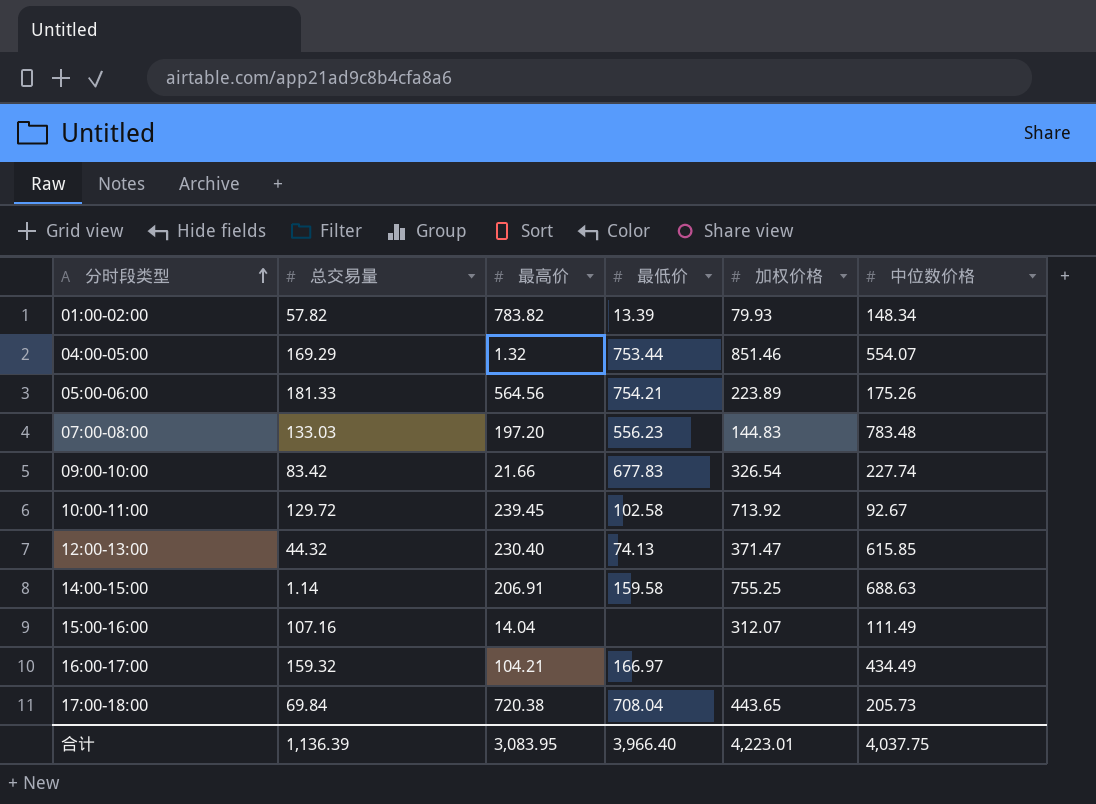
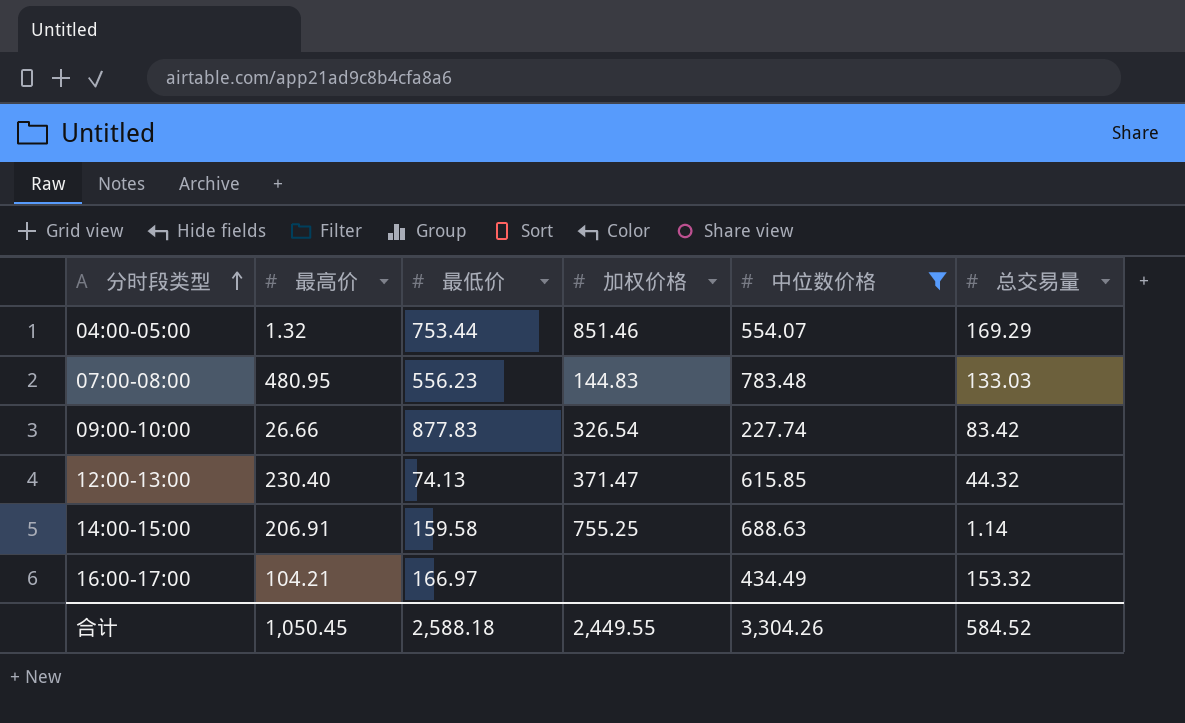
filter: none -> 中位数价格 >= 227.74
column 总交易量 | position: 2 -> 6
07:00-08:00 | 最高价: 197.20 -> 480.95
09:00-10:00 | 最高价: 21.66 -> 26.66
09:00-10:00 | 最低价: 677.83 -> 877.83
16:00-17:00 | 总交易量: 159.32 -> 153.32
合计 | 最高价: 3,083.95 -> 1,050.45
合计 | 最低价: 3,966.40 -> 2,588.18
合计 | 加权价格: 4,223.01 -> 2,449.55
合计 | 中位数价格: 4,037.75 -> 3,304.26
合计 | 总交易量: 1,136.39 -> 584.52

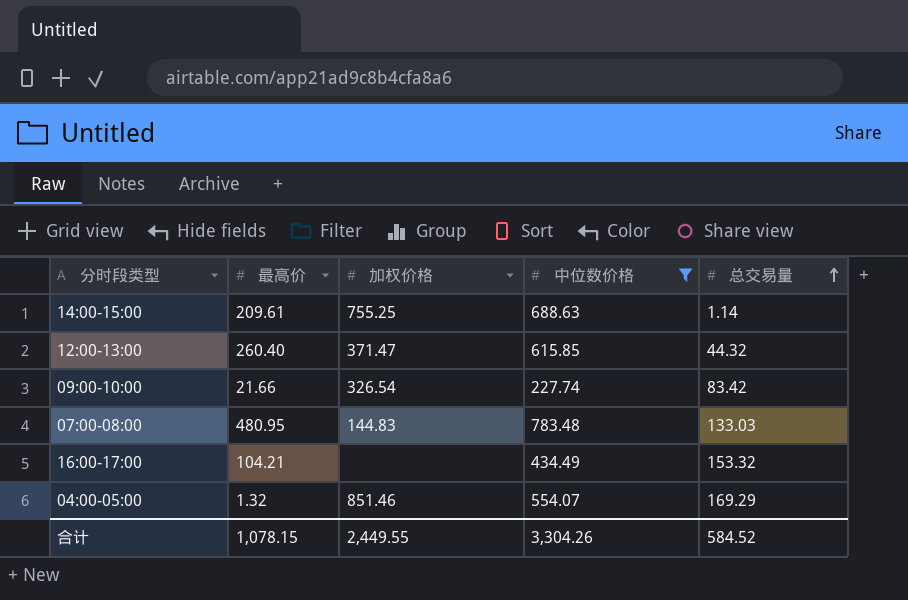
row order: 分时段类型 ascending -> 总交易量 ascending
column 最低价 | position: 3 -> none
14:00-15:00 | 最高价: 206.91 -> 209.61
12:00-13:00 | 最高价: 230.40 -> 260.40
09:00-10:00 | 最高价: 26.66 -> 21.66
合计 | 最高价: 1,050.45 -> 1,078.15

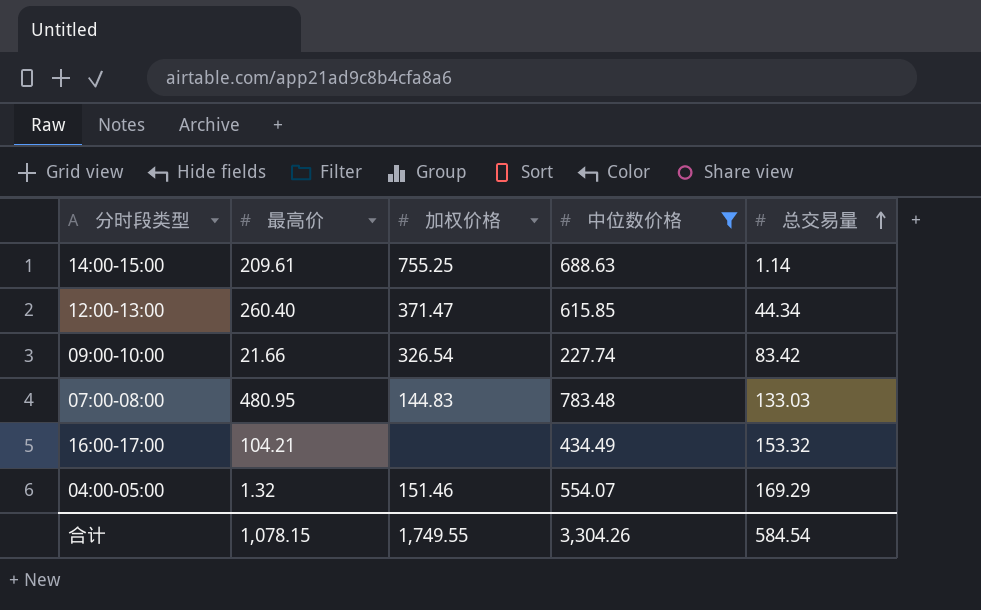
12:00-13:00 | 总交易量: 44.32 -> 44.34
04:00-05:00 | 加权价格: 851.46 -> 151.46
合计 | 加权价格: 2,449.55 -> 1,749.55
合计 | 总交易量: 584.52 -> 584.54

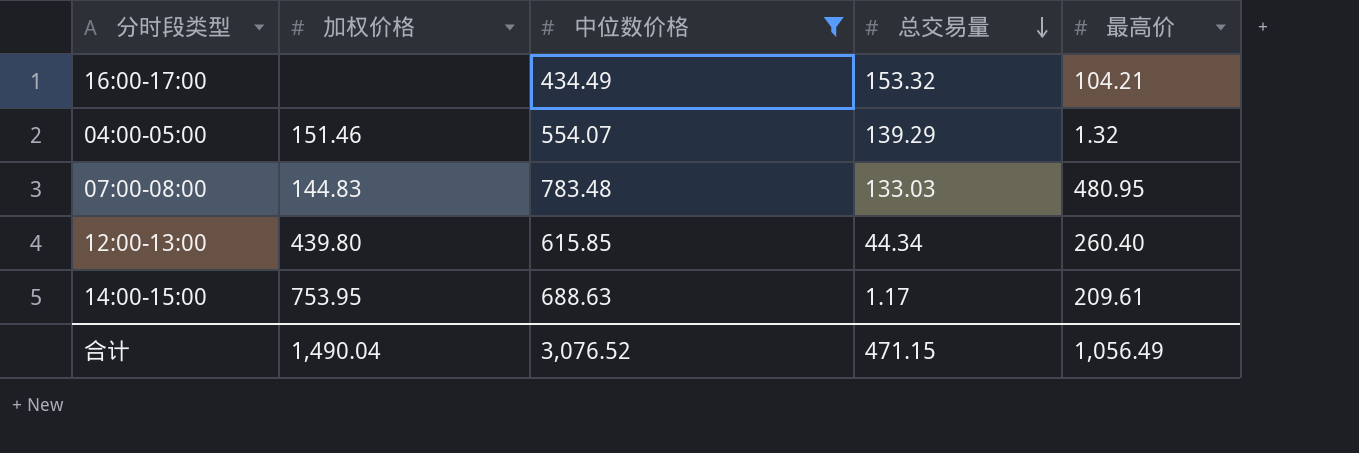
row order: 总交易量 ascending -> 总交易量 descending
column 最高价 | position: 2 -> 5
row 09:00-10:00: 21.66 | 326.54 | 227.74 | 83.42 -> none
04:00-05:00 | 总交易量: 169.29 -> 139.29
12:00-13:00 | 加权价格: 371.47 -> 439.80
14:00-15:00 | 加权价格: 755.25 -> 753.95
14:00-15:00 | 总交易量: 1.14 -> 1.17
合计 | 加权价格: 1,749.55 -> 1,490.04
合计 | 中位数价格: 3,304.26 -> 3,076.52
合计 | 总交易量: 584.54 -> 471.15
合计 | 最高价: 1,078.15 -> 1,056.49

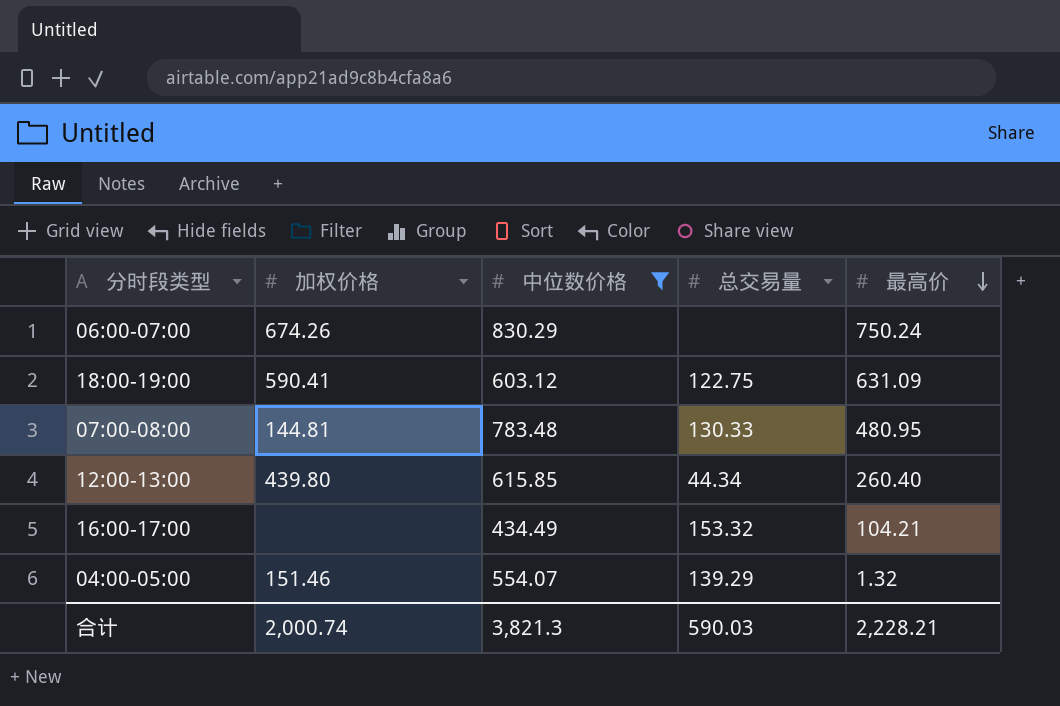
row order: 总交易量 descending -> 最高价 descending
row 14:00-15:00: 753.95 | 688.63 | 1.17 | 209.61 -> none
row 06:00-07:00: none -> 674.26 | 830.29 | none | 750.24
row 18:00-19:00: none -> 590.41 | 603.12 | 122.75 | 631.09
07:00-08:00 | 加权价格: 144.83 -> 144.81
07:00-08:00 | 总交易量: 133.03 -> 130.33
合计 | 加权价格: 1,490.04 -> 2,000.74
合计 | 中位数价格: 3,076.52 -> 3,821.3
合计 | 总交易量: 471.15 -> 590.03
合计 | 最高价: 1,056.49 -> 2,228.21

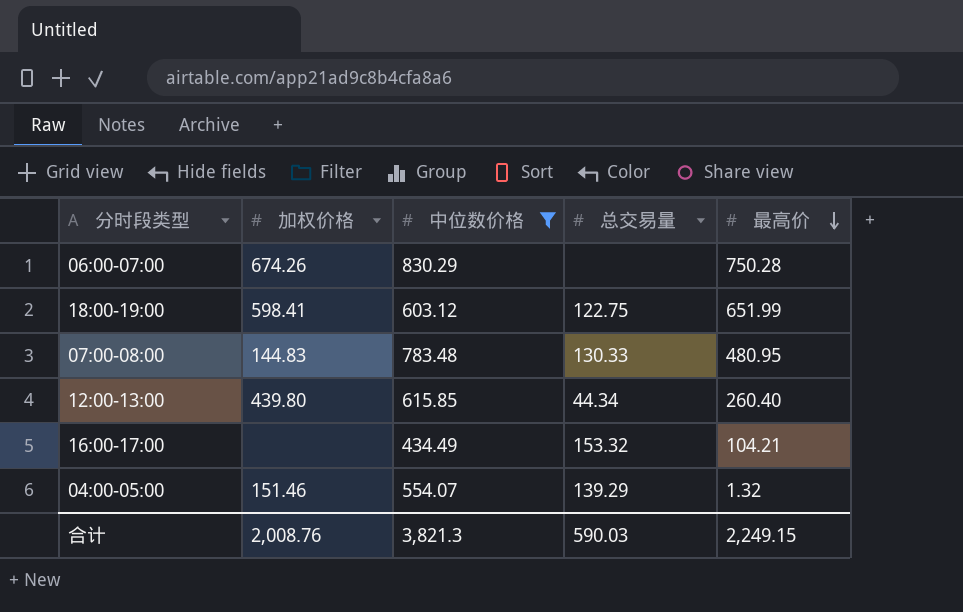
06:00-07:00 | 最高价: 750.24 -> 750.28
18:00-19:00 | 加权价格: 590.41 -> 598.41
18:00-19:00 | 最高价: 631.09 -> 651.99
07:00-08:00 | 加权价格: 144.81 -> 144.83
合计 | 加权价格: 2,000.74 -> 2,008.76
合计 | 最高价: 2,228.21 -> 2,249.15

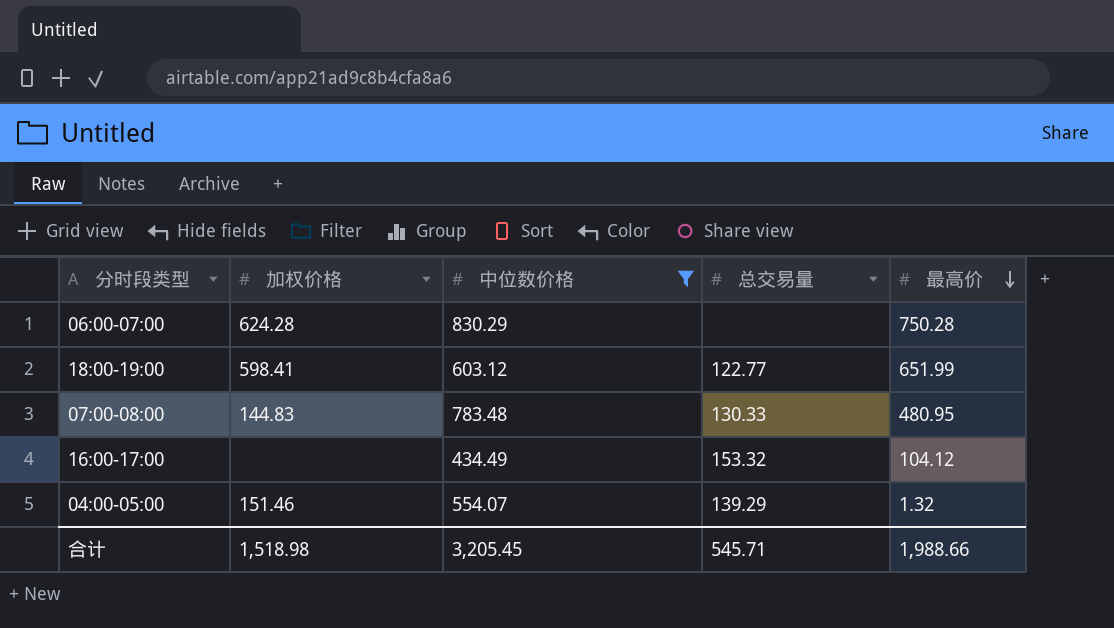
row 12:00-13:00: 439.80 | 615.85 | 44.34 | 260.40 -> none
06:00-07:00 | 加权价格: 674.26 -> 624.28
18:00-19:00 | 总交易量: 122.75 -> 122.77
16:00-17:00 | 最高价: 104.21 -> 104.12
合计 | 加权价格: 2,008.76 -> 1,518.98
合计 | 中位数价格: 3,821.3 -> 3,205.45
合计 | 总交易量: 590.03 -> 545.71
合计 | 最高价: 2,249.15 -> 1,988.66

